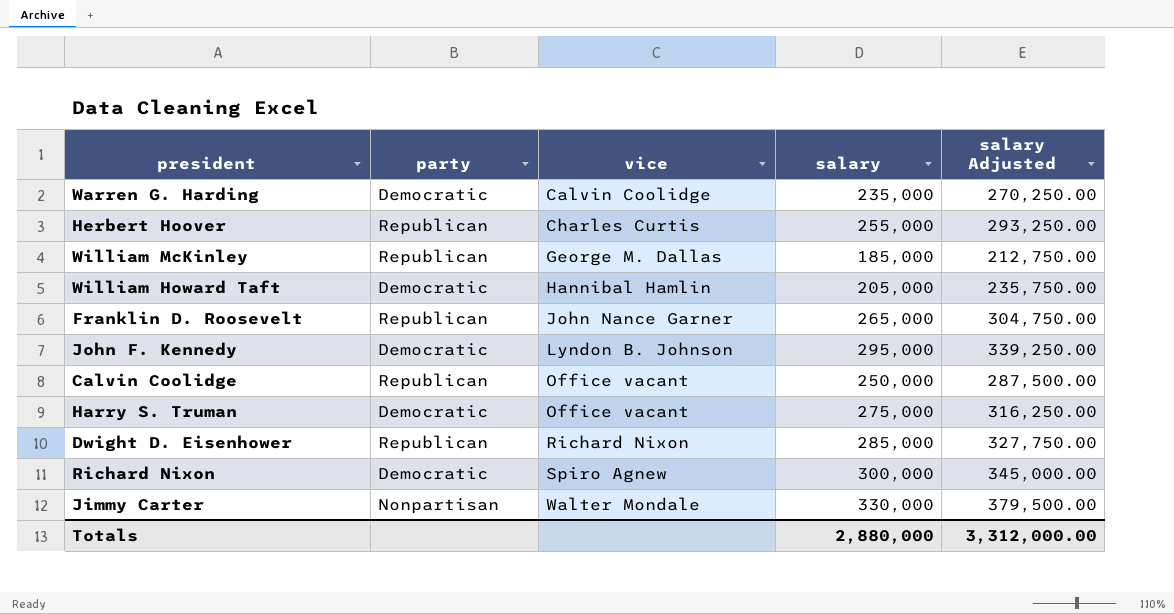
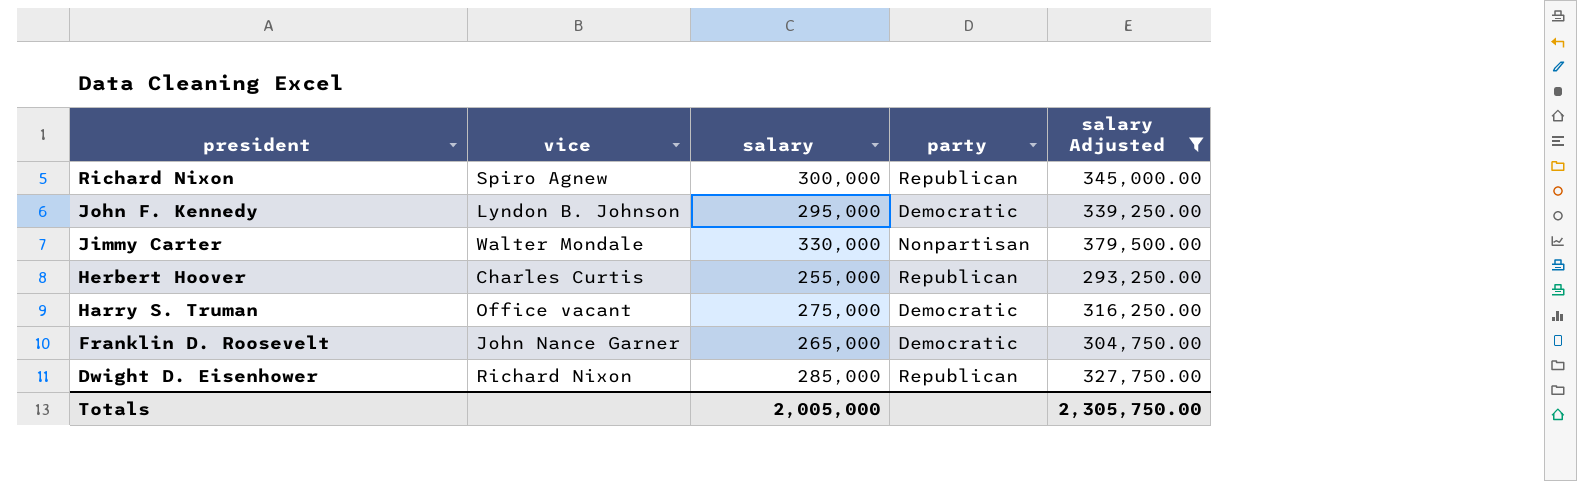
filter: none -> salary Adjusted >= 293,250.00
row order: vice ascending -> president descending
column party | position: 2 -> 4
Richard Nixon | party: Democratic -> Republican
Franklin D. Roosevelt | party: Republican -> Democratic
Totals | salary: 2,880,000 -> 2,005,000
Totals | salary Adjusted: 3,312,000.00 -> 2,305,750.00

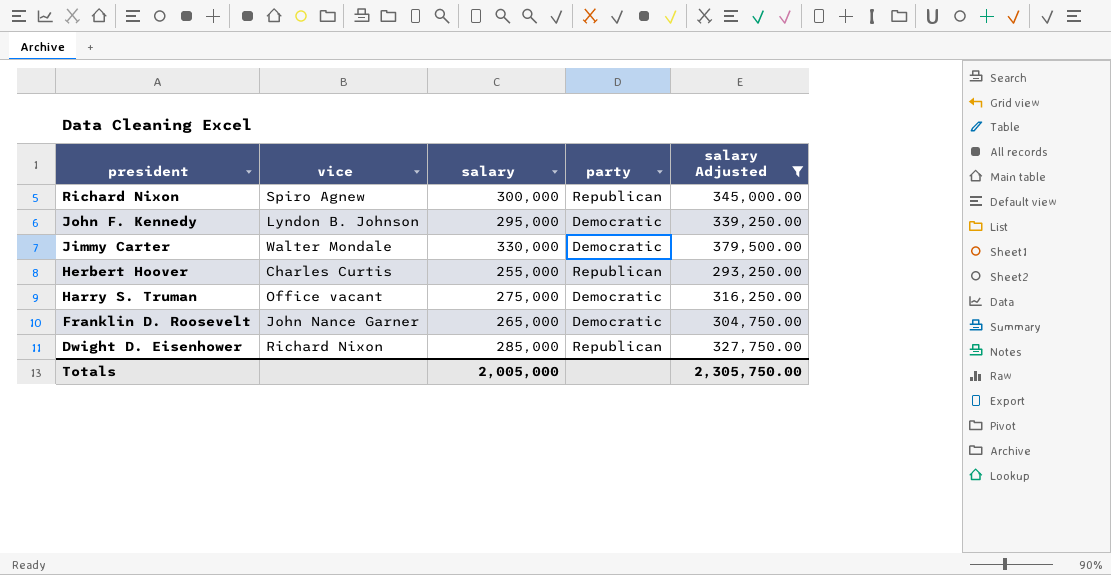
Jimmy Carter | party: Nonpartisan -> Democratic

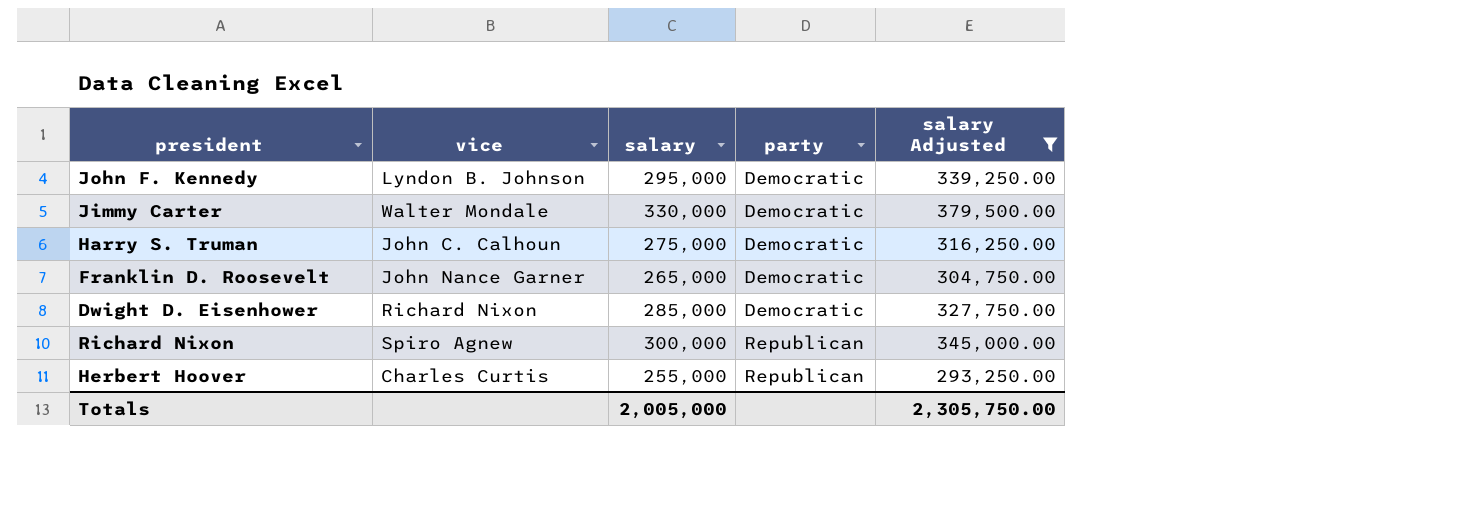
row order: president descending -> party ascending
Harry S. Truman | vice: Office vacant -> John C. Calhoun
Dwight D. Eisenhower | party: Republican -> Democratic

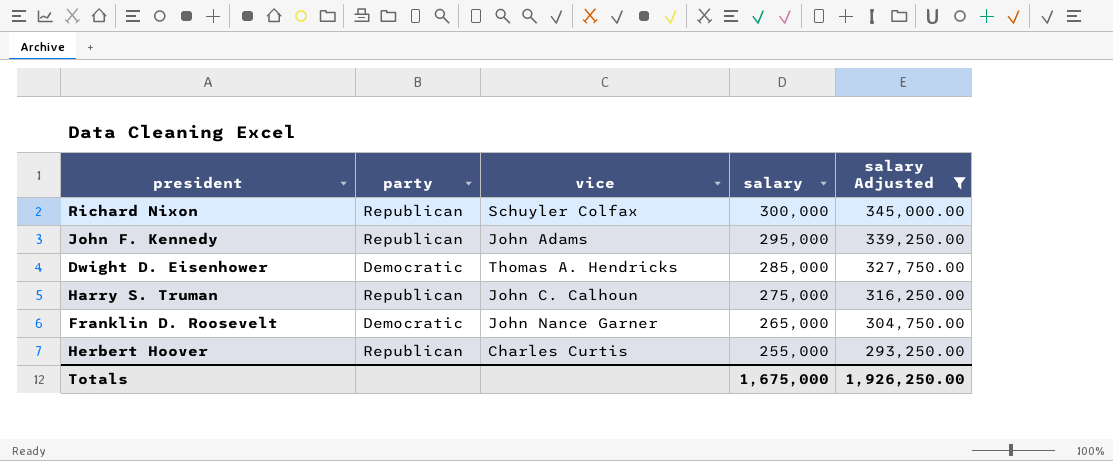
row order: party ascending -> salary descending
column party | position: 4 -> 2
row Jimmy Carter: Walter Mondale | 330,000 | Democratic | 379,500.00 -> none
Richard Nixon | vice: Spiro Agnew -> Schuyler Colfax
John F. Kennedy | party: Democratic -> Republican
John F. Kennedy | vice: Lyndon B. Johnson -> John Adams
Dwight D. Eisenhower | vice: Richard Nixon -> Thomas A. Hendricks
Harry S. Truman | party: Democratic -> Republican
Totals | salary: 2,005,000 -> 1,675,000
Totals | salary Adjusted: 2,305,750.00 -> 1,926,250.00

